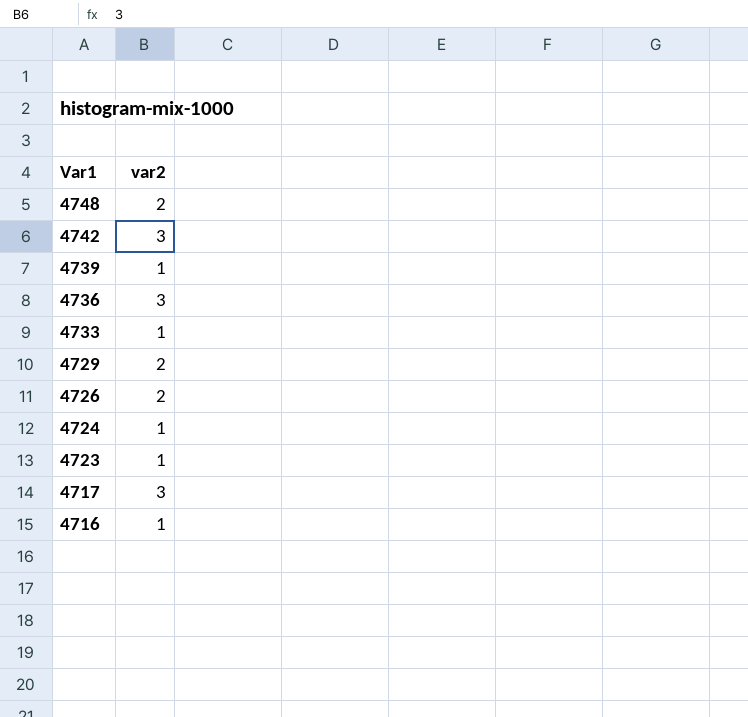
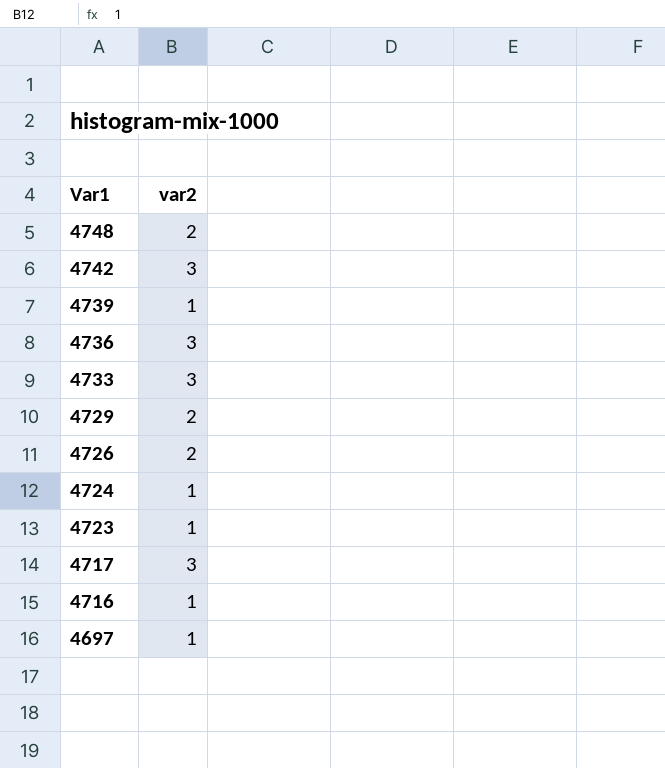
4733 | var2: 1 -> 3
row 4697: none -> 1

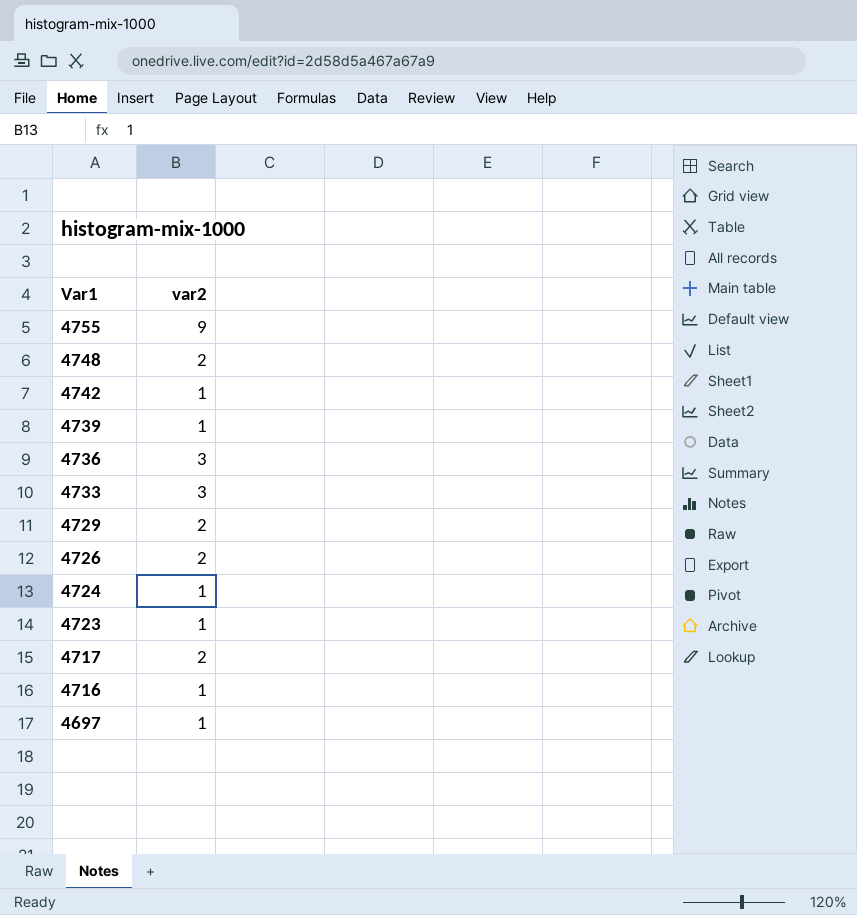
row 4755: none -> 9
4742 | var2: 3 -> 1
4717 | var2: 3 -> 2

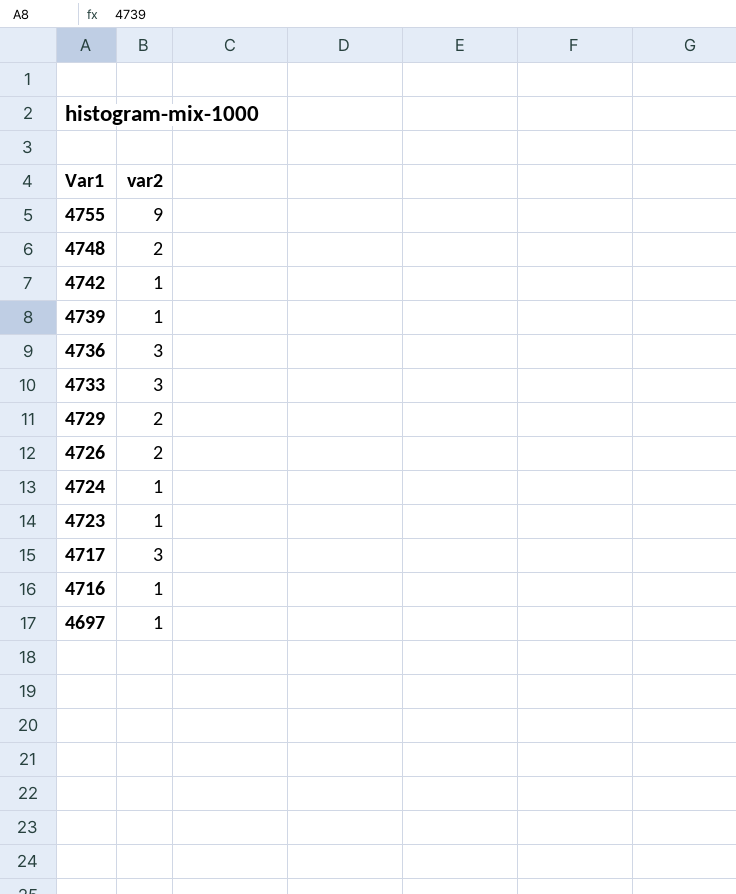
4717 | var2: 2 -> 3

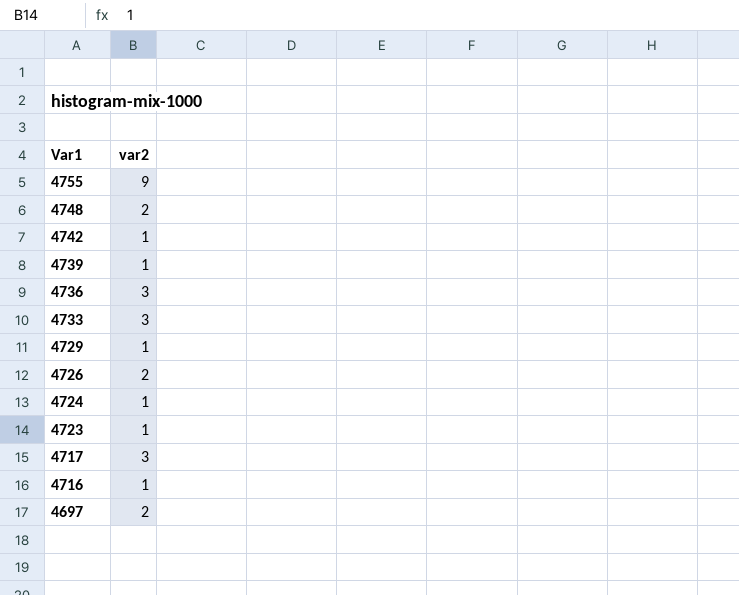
4729 | var2: 2 -> 1
4697 | var2: 1 -> 2

